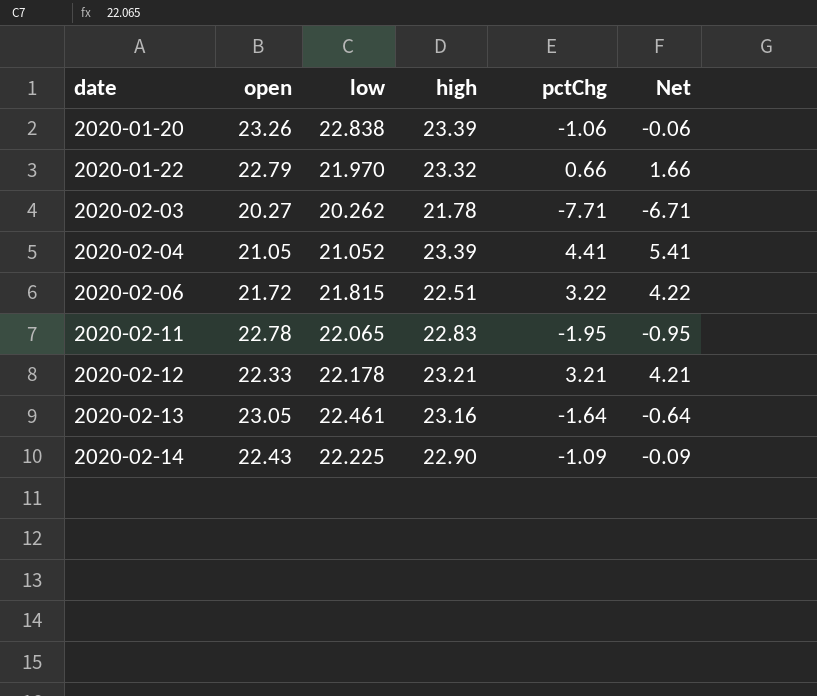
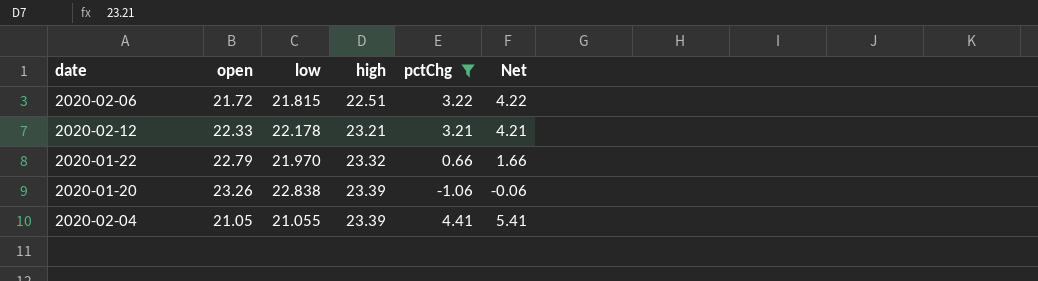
filter: none -> pctChg >= -1.06
row order: date ascending -> high ascending
2020-02-04 | low: 21.052 -> 21.055

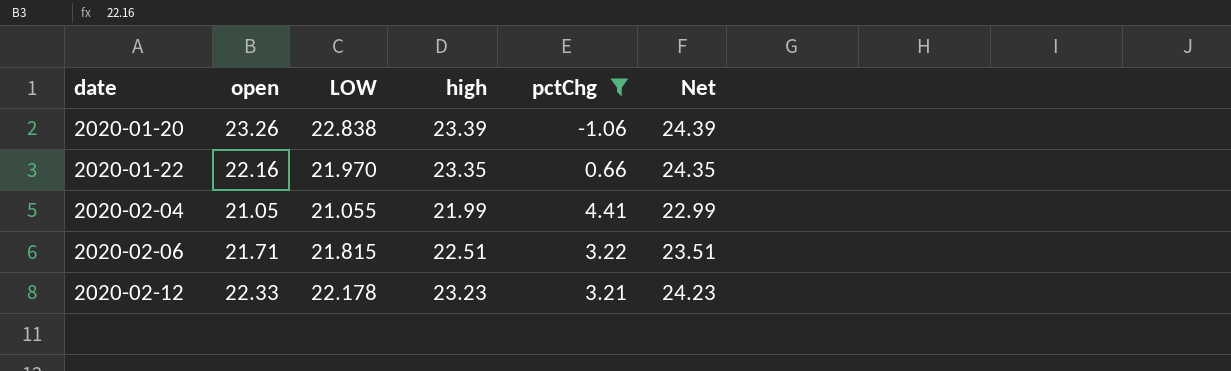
row order: high ascending -> date ascending
column name: low -> LOW
column Net | formula: [pctChg] + 1 -> [high] + 1
2020-01-22 | open: 22.79 -> 22.16
2020-01-22 | high: 23.32 -> 23.35
2020-02-04 | high: 23.39 -> 21.99
2020-02-06 | open: 21.72 -> 21.71
2020-02-12 | high: 23.21 -> 23.23

